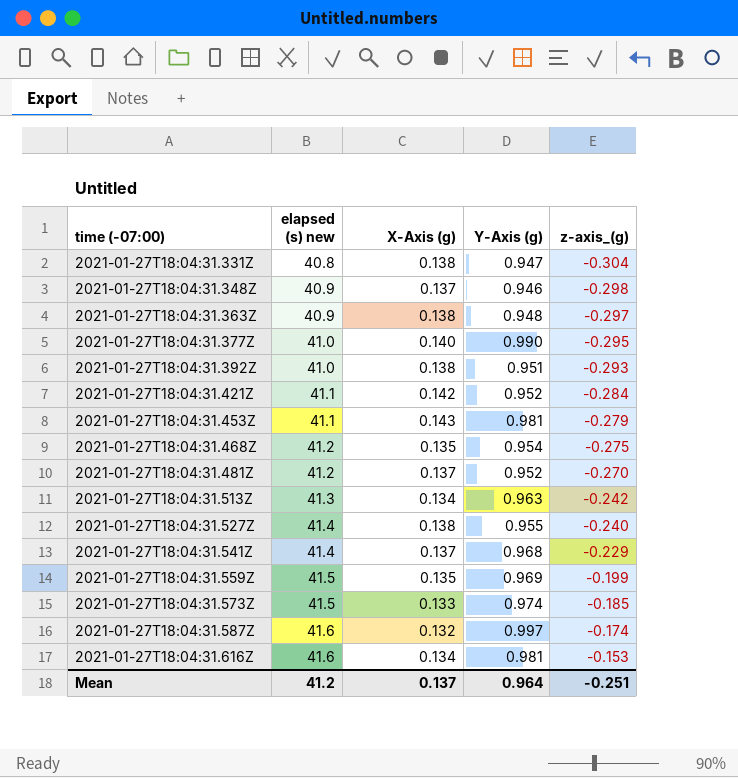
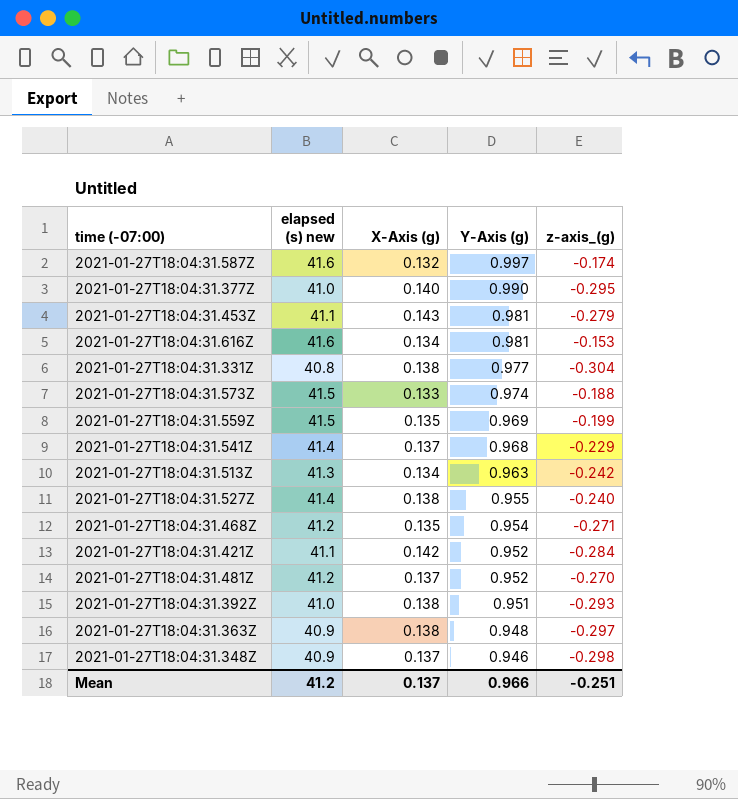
row order: time (-07:00) ascending -> Y-Axis (g) descending
2021-01-27T18:04:31.331Z | Y-Axis (g): 0.947 -> 0.977
2021-01-27T18:04:31.573Z | z-axis_(g): -0.185 -> -0.188
2021-01-27T18:04:31.468Z | z-axis_(g): -0.275 -> -0.271
Mean | Y-Axis (g): 0.964 -> 0.966

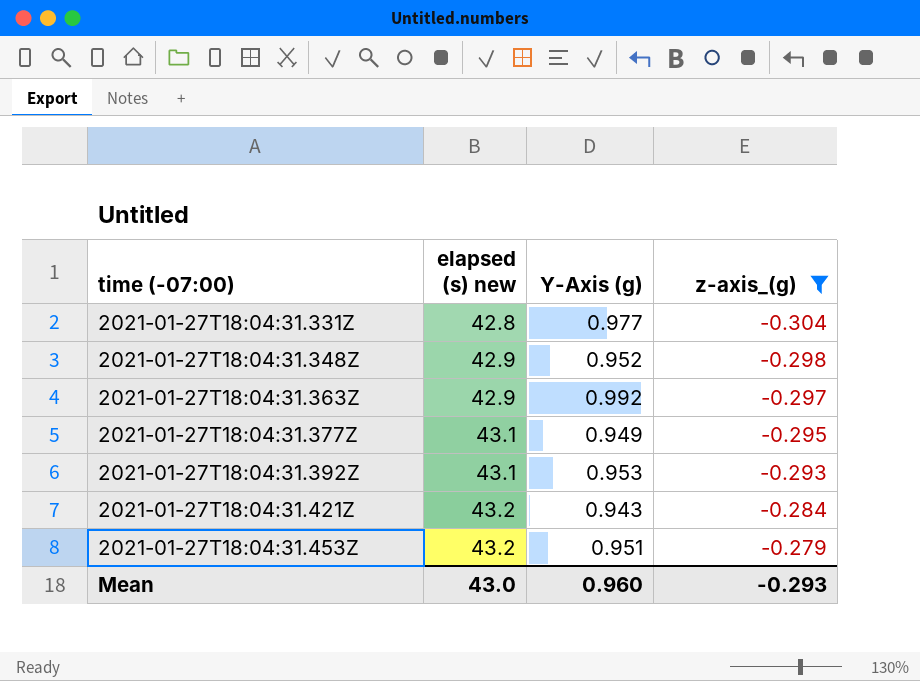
filter: none -> z-axis_(g) <= -0.279
row order: Y-Axis (g) descending -> time (-07:00) ascending
column X-Axis (g) | position: 3 -> none
2021-01-27T18:04:31.331Z | elapsed (s) new: 40.8 -> 42.8
2021-01-27T18:04:31.348Z | elapsed (s) new: 40.9 -> 42.9
2021-01-27T18:04:31.348Z | Y-Axis (g): 0.946 -> 0.952
2021-01-27T18:04:31.363Z | elapsed (s) new: 40.9 -> 42.9
2021-01-27T18:04:31.363Z | Y-Axis (g): 0.948 -> 0.992
2021-01-27T18:04:31.377Z | elapsed (s) new: 41.0 -> 43.1
2021-01-27T18:04:31.377Z | Y-Axis (g): 0.990 -> 0.949
2021-01-27T18:04:31.392Z | elapsed (s) new: 41.0 -> 43.1
2021-01-27T18:04:31.392Z | Y-Axis (g): 0.951 -> 0.953
2021-01-27T18:04:31.421Z | elapsed (s) new: 41.1 -> 43.2
2021-01-27T18:04:31.421Z | Y-Axis (g): 0.952 -> 0.943
2021-01-27T18:04:31.453Z | elapsed (s) new: 41.1 -> 43.2
2021-01-27T18:04:31.453Z | Y-Axis (g): 0.981 -> 0.951
Mean | elapsed (s) new: 41.2 -> 43.0
Mean | Y-Axis (g): 0.966 -> 0.960
Mean | z-axis_(g): -0.251 -> -0.293

